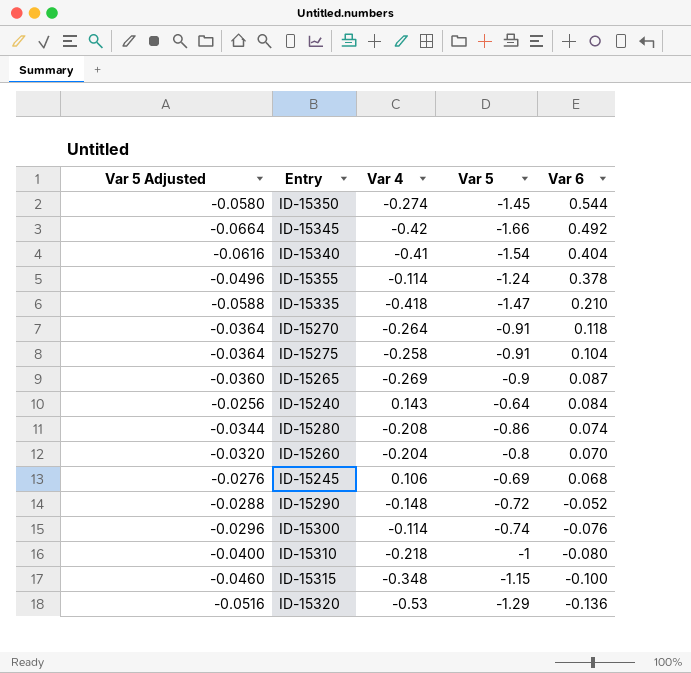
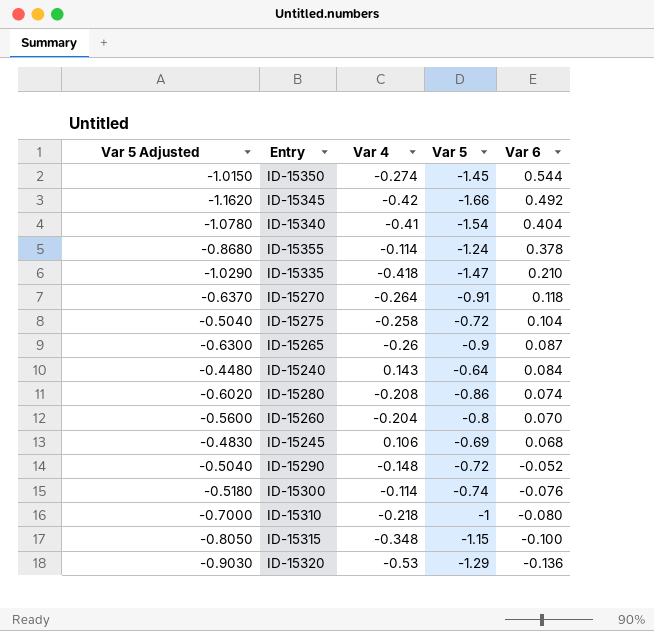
column Var 5 Adjusted | formula: [Var 5] * 0.04 -> [Var 5] * 0.7
ID-15275 | Var 5: -0.91 -> -0.72
ID-15265 | Var 4: -0.269 -> -0.26

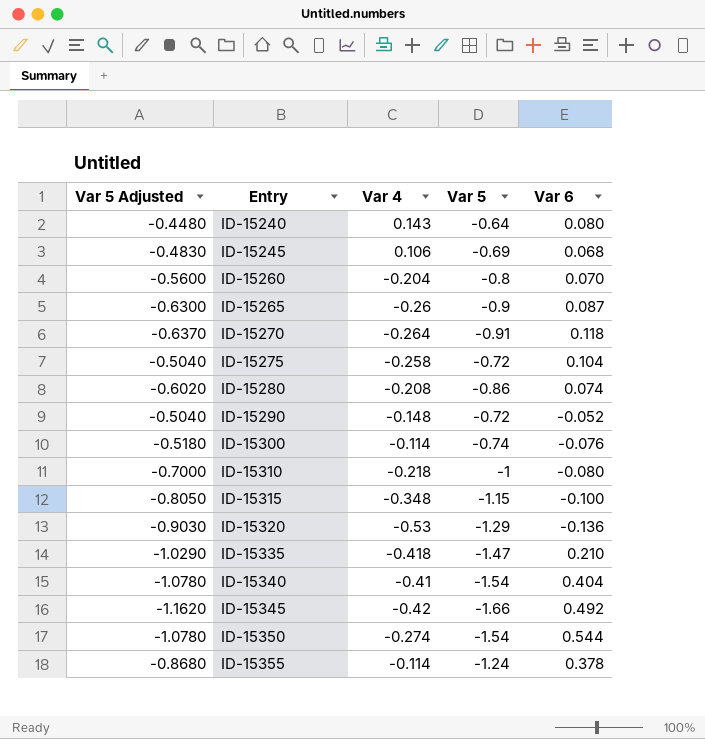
row order: Var 6 descending -> Entry ascending
ID-15240 | Var 6: 0.084 -> 0.080
ID-15350 | Var 5 Adjusted: -1.0150 -> -1.0780
ID-15350 | Var 5: -1.45 -> -1.54

